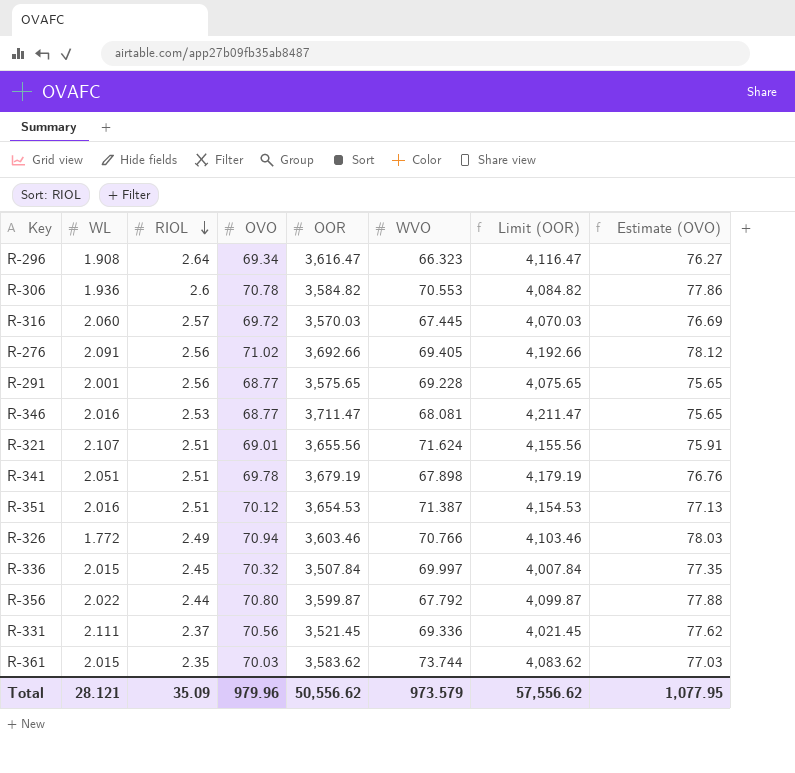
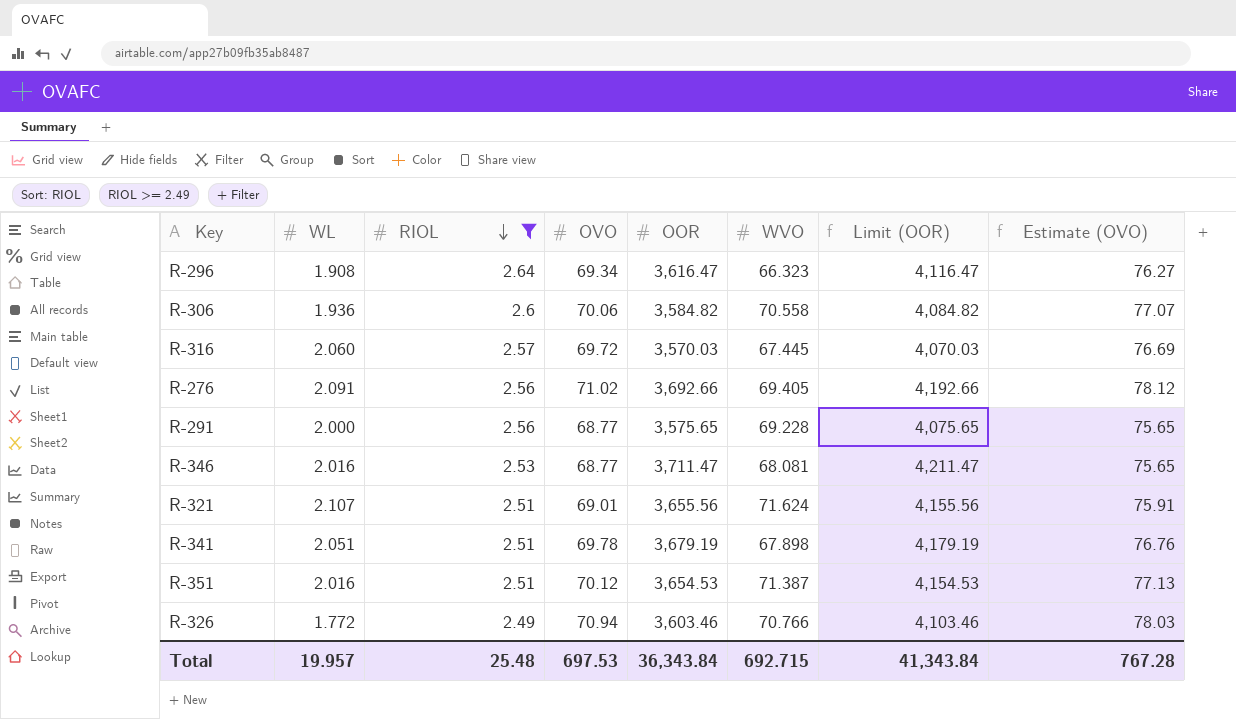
filter: none -> RIOL >= 2.49
R-306 | OVO: 70.78 -> 70.06
R-306 | WVO: 70.553 -> 70.558
R-306 | Estimate (OVO): 77.86 -> 77.07
R-291 | WL: 2.001 -> 2.000
Total | WL: 28.121 -> 19.957
Total | RIOL: 35.09 -> 25.48
Total | OVO: 979.96 -> 697.53
Total | OOR: 50,556.62 -> 36,343.84
Total | WVO: 973.579 -> 692.715
Total | Limit (OOR): 57,556.62 -> 41,343.84
Total | Estimate (OVO): 1,077.95 -> 767.28

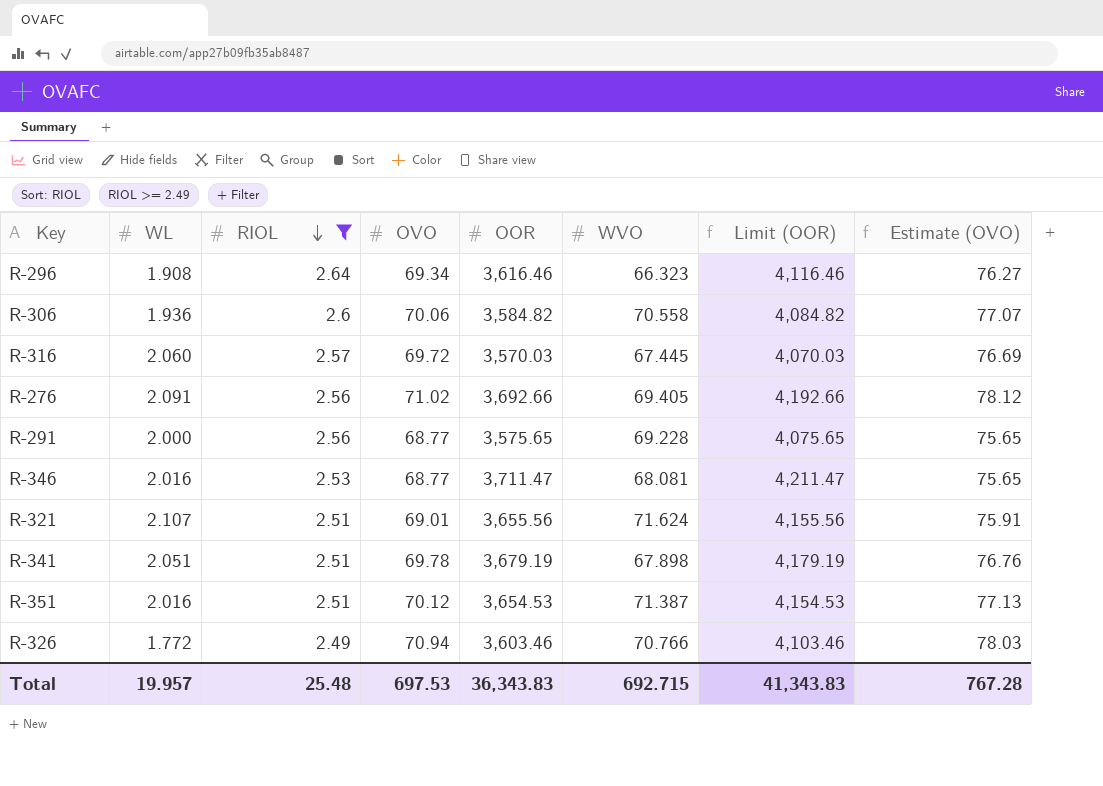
R-296 | OOR: 3,616.47 -> 3,616.46
R-296 | Limit (OOR): 4,116.47 -> 4,116.46
Total | OOR: 36,343.84 -> 36,343.83
Total | Limit (OOR): 41,343.84 -> 41,343.83

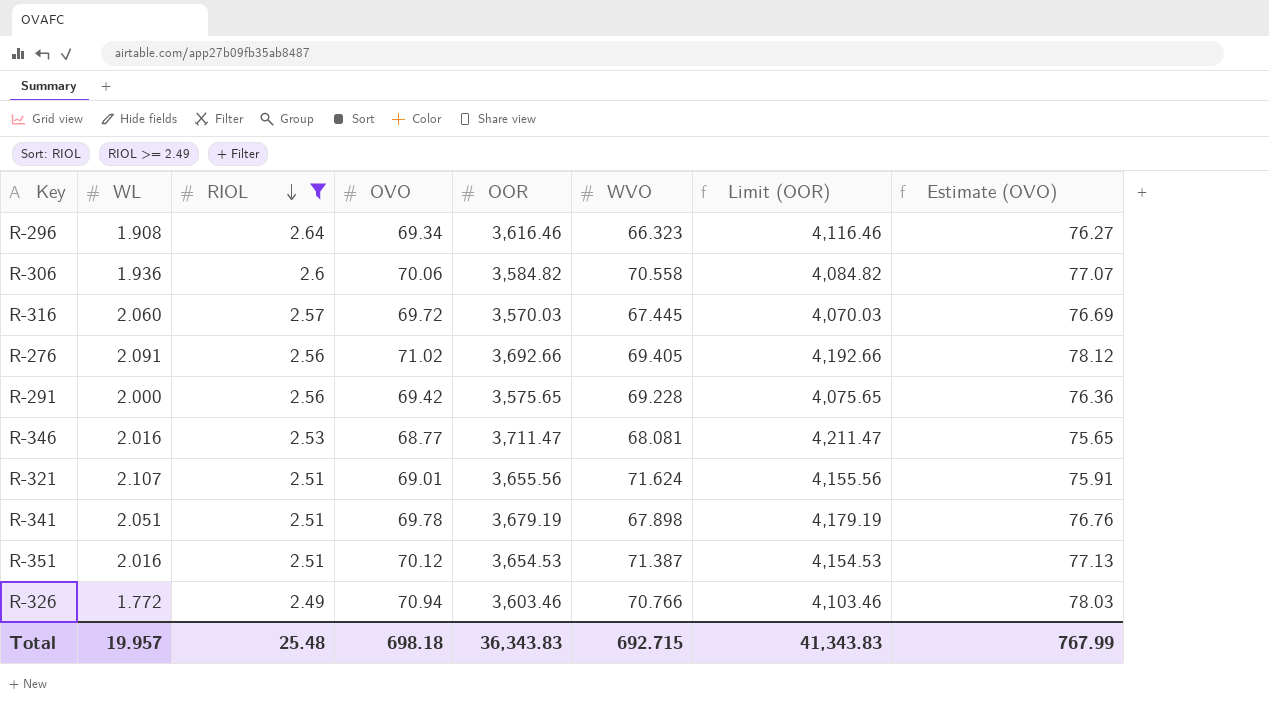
R-291 | OVO: 68.77 -> 69.42
R-291 | Estimate (OVO): 75.65 -> 76.36
Total | OVO: 697.53 -> 698.18
Total | Estimate (OVO): 767.28 -> 767.99

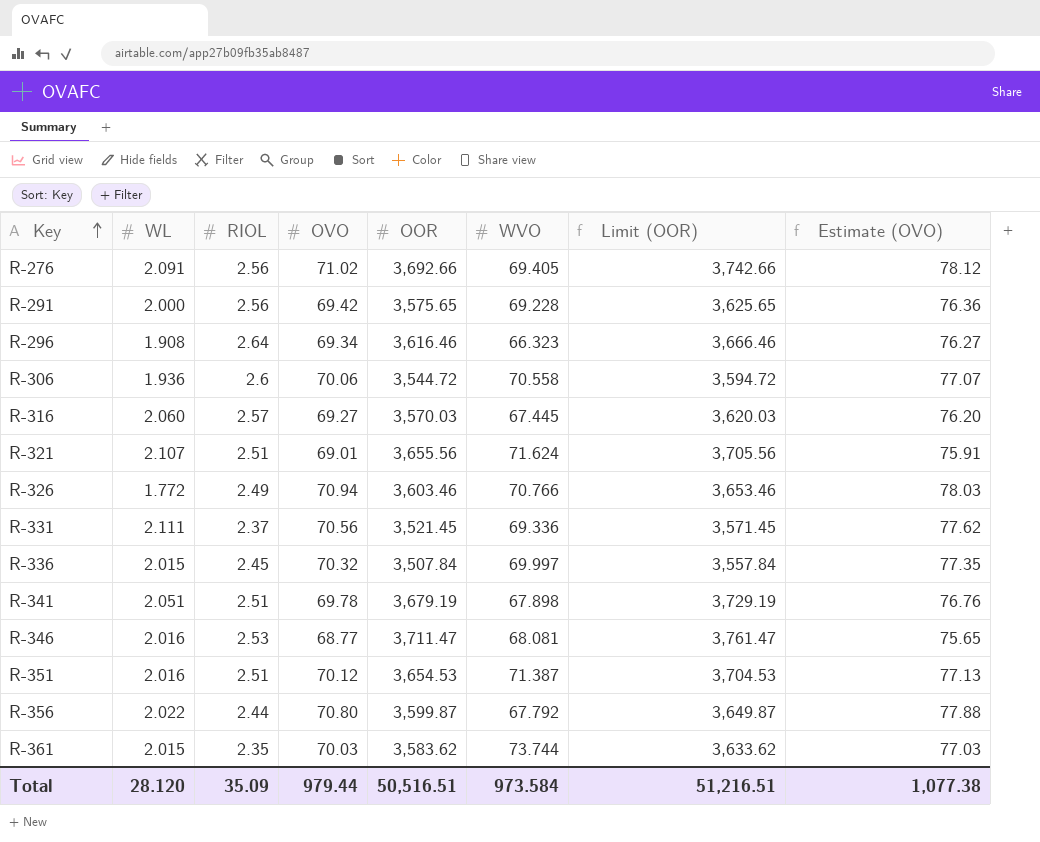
filter: RIOL >= 2.49 -> none
row order: RIOL descending -> Key ascending
column Limit (OOR) | formula: [OOR] + 500 -> [OOR] + 50
R-306 | OOR: 3,584.82 -> 3,544.72
R-316 | OVO: 69.72 -> 69.27
R-316 | Estimate (OVO): 76.69 -> 76.20
Total | WL: 19.957 -> 28.120
Total | RIOL: 25.48 -> 35.09
Total | OVO: 698.18 -> 979.44
Total | OOR: 36,343.83 -> 50,516.51
Total | WVO: 692.715 -> 973.584
Total | Limit (OOR): 41,343.83 -> 51,216.51
Total | Estimate (OVO): 767.99 -> 1,077.38

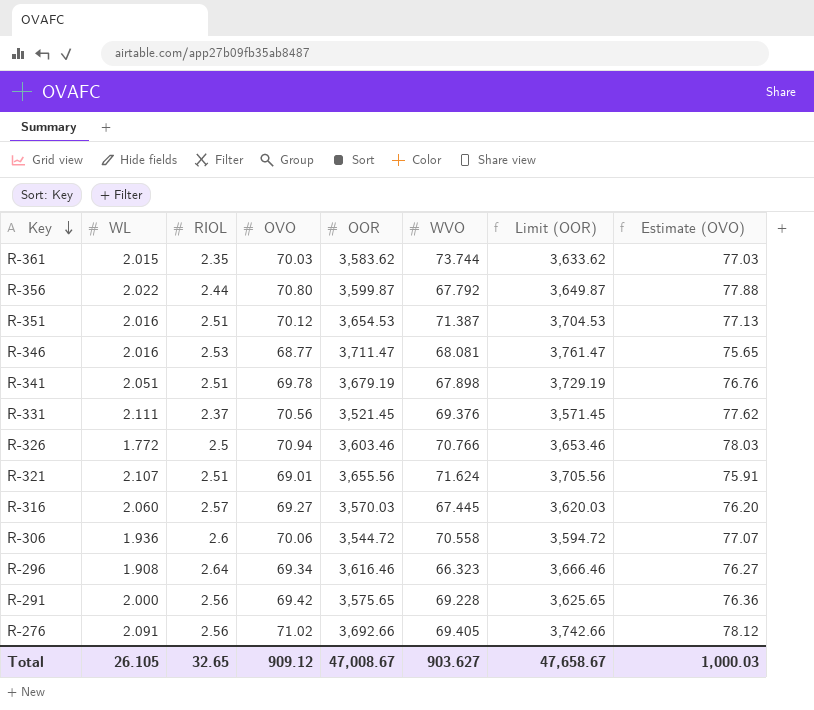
row order: Key ascending -> Key descending
row R-336: 2.015 | 2.45 | 70.32 | 3,507.84 | 69.997 | 3,557.84 | 77.35 -> none
R-331 | WVO: 69.336 -> 69.376
R-326 | RIOL: 2.49 -> 2.5
Total | WL: 28.120 -> 26.105
Total | RIOL: 35.09 -> 32.65
Total | OVO: 979.44 -> 909.12
Total | OOR: 50,516.51 -> 47,008.67
Total | WVO: 973.584 -> 903.627
Total | Limit (OOR): 51,216.51 -> 47,658.67
Total | Estimate (OVO): 1,077.38 -> 1,000.03

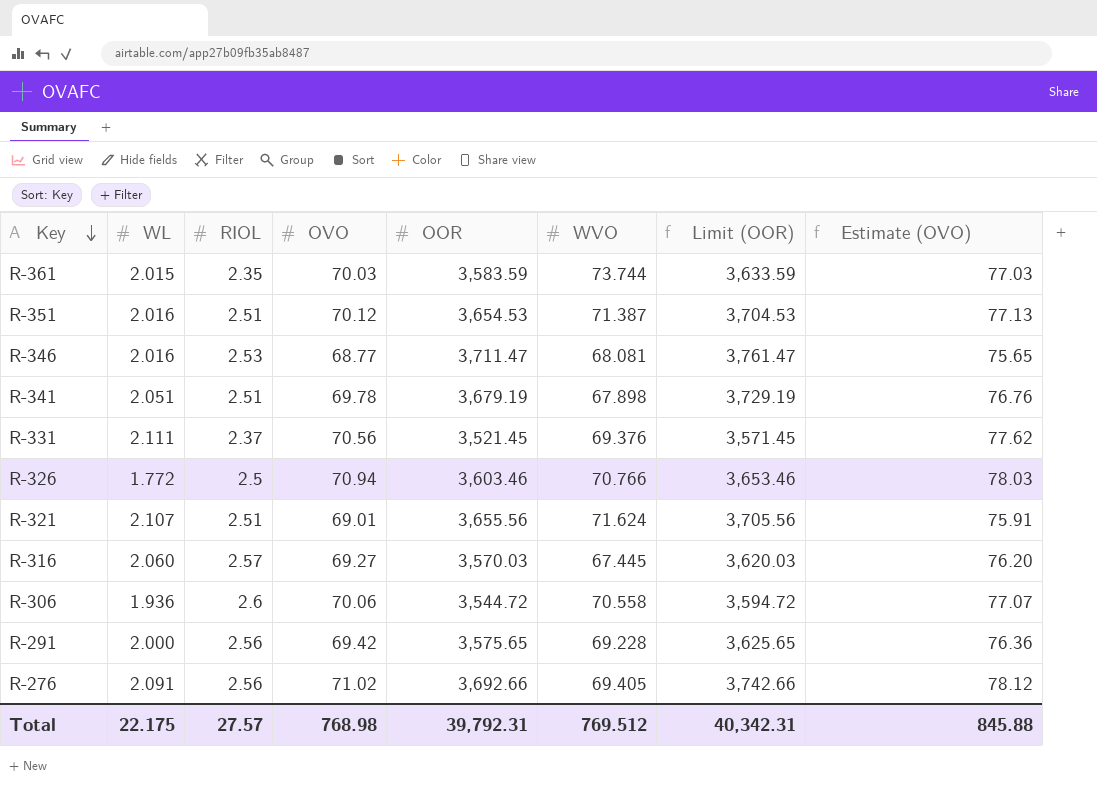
row R-356: 2.022 | 2.44 | 70.80 | 3,599.87 | 67.792 | 3,649.87 | 77.88 -> none
row R-296: 1.908 | 2.64 | 69.34 | 3,616.46 | 66.323 | 3,666.46 | 76.27 -> none
R-361 | OOR: 3,583.62 -> 3,583.59
R-361 | Limit (OOR): 3,633.62 -> 3,633.59
Total | WL: 26.105 -> 22.175
Total | RIOL: 32.65 -> 27.57
Total | OVO: 909.12 -> 768.98
Total | OOR: 47,008.67 -> 39,792.31
Total | WVO: 903.627 -> 769.512
Total | Limit (OOR): 47,658.67 -> 40,342.31
Total | Estimate (OVO): 1,000.03 -> 845.88

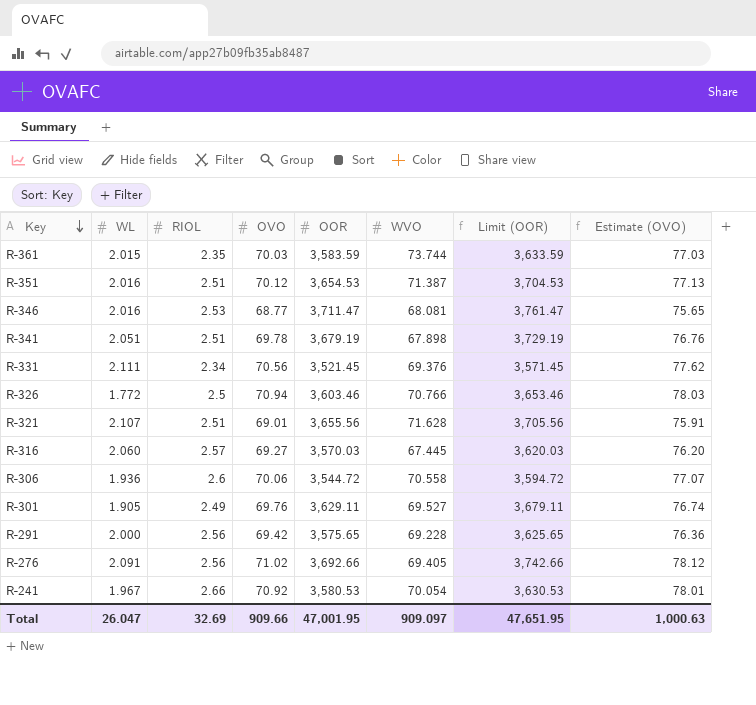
R-331 | RIOL: 2.37 -> 2.34
R-321 | WVO: 71.624 -> 71.628
row R-301: none -> 1.905 | 2.49 | 69.76 | 3,629.11 | 69.527 | 3,679.11 | 76.74
row R-241: none -> 1.967 | 2.66 | 70.92 | 3,580.53 | 70.054 | 3,630.53 | 78.01
Total | WL: 22.175 -> 26.047
Total | RIOL: 27.57 -> 32.69
Total | OVO: 768.98 -> 909.66
Total | OOR: 39,792.31 -> 47,001.95
Total | WVO: 769.512 -> 909.097
Total | Limit (OOR): 40,342.31 -> 47,651.95
Total | Estimate (OVO): 845.88 -> 1,000.63

